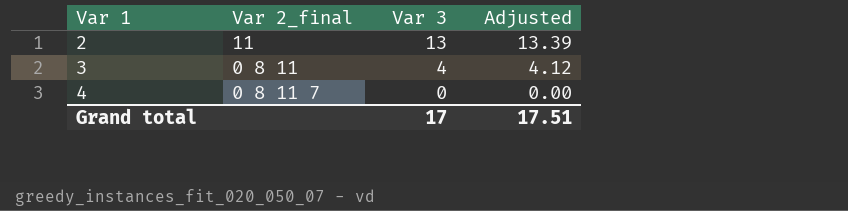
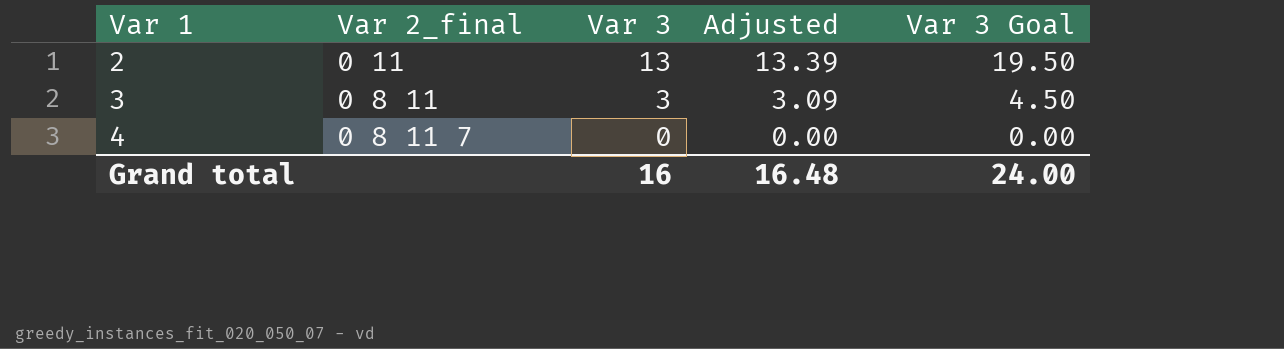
column Var 3 Goal | formula: none -> [Var 3] * 1.5
2 | Var 2_final: 11 -> 0 11
3 | Var 3: 4 -> 3
3 | Adjusted: 4.12 -> 3.09
Grand total | Var 3: 17 -> 16
Grand total | Adjusted: 17.51 -> 16.48

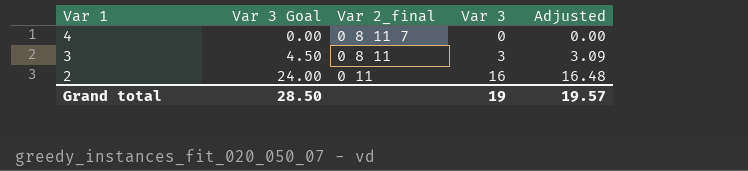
row order: Var 1 ascending -> Var 1 descending
column Var 3 Goal | position: 5 -> 2
2 | Var 3 Goal: 19.50 -> 24.00
2 | Var 3: 13 -> 16
2 | Adjusted: 13.39 -> 16.48
Grand total | Var 3 Goal: 24.00 -> 28.50
Grand total | Var 3: 16 -> 19
Grand total | Adjusted: 16.48 -> 19.57

